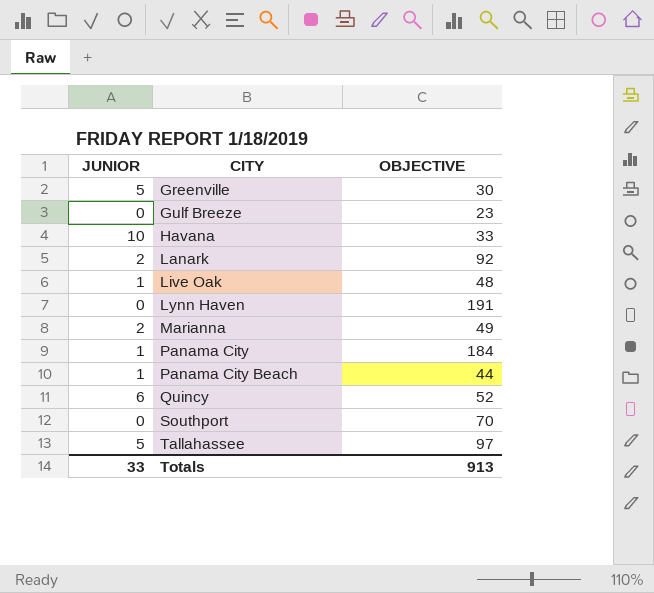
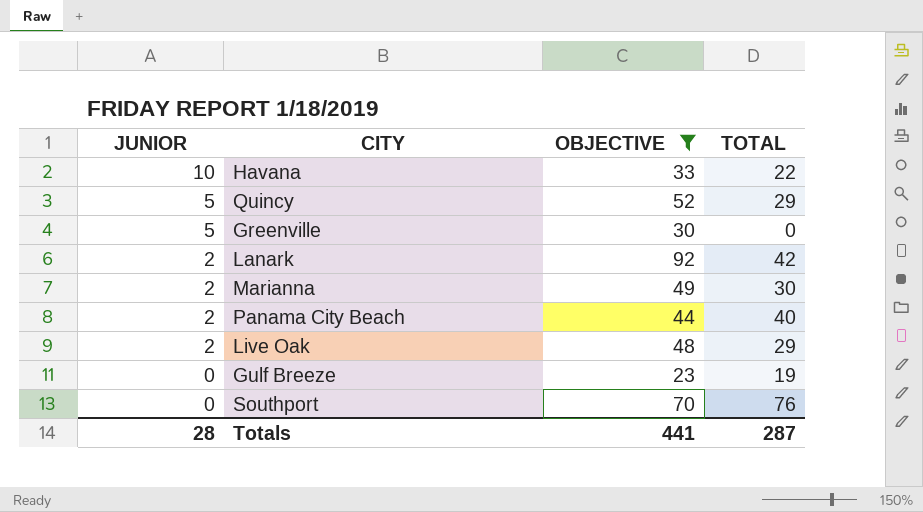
filter: none -> OBJECTIVE <= 92
row order: CITY ascending -> JUNIOR descending
column TOTAL | position: none -> 4
Quincy | JUNIOR: 6 -> 5
Panama City Beach | JUNIOR: 1 -> 2
Live Oak | JUNIOR: 1 -> 2
Totals | JUNIOR: 33 -> 28
Totals | OBJECTIVE: 913 -> 441

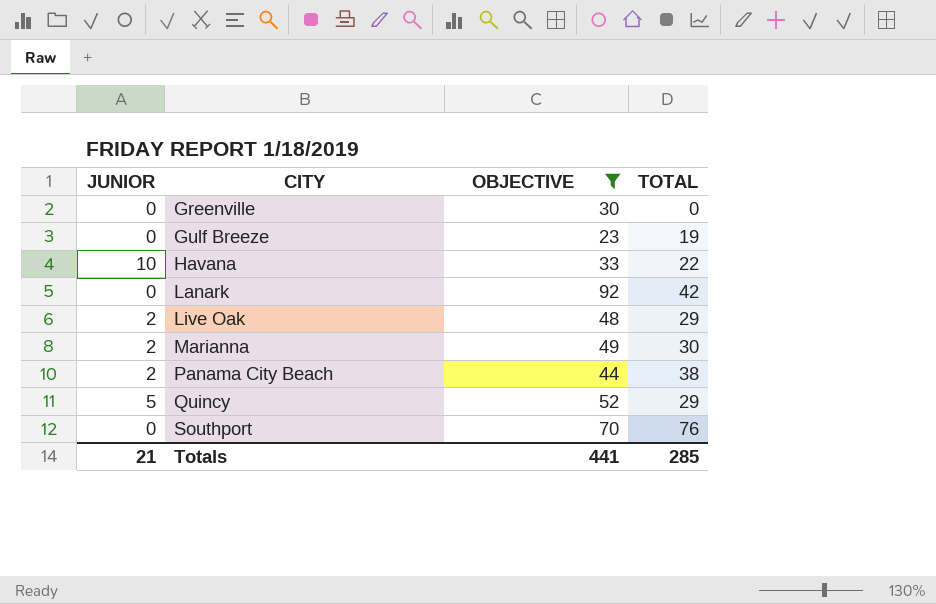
row order: JUNIOR descending -> CITY ascending
Greenville | JUNIOR: 5 -> 0
Lanark | JUNIOR: 2 -> 0
Panama City Beach | TOTAL: 40 -> 38
Totals | JUNIOR: 28 -> 21
Totals | TOTAL: 287 -> 285

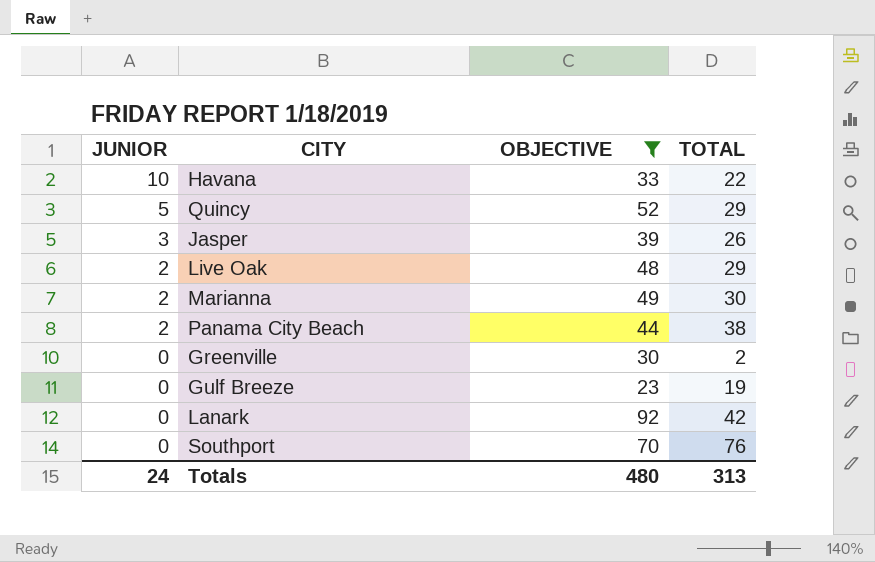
row order: CITY ascending -> JUNIOR descending
row Jasper: none -> 3 | 39 | 26
Greenville | TOTAL: 0 -> 2
Totals | JUNIOR: 21 -> 24
Totals | OBJECTIVE: 441 -> 480
Totals | TOTAL: 285 -> 313

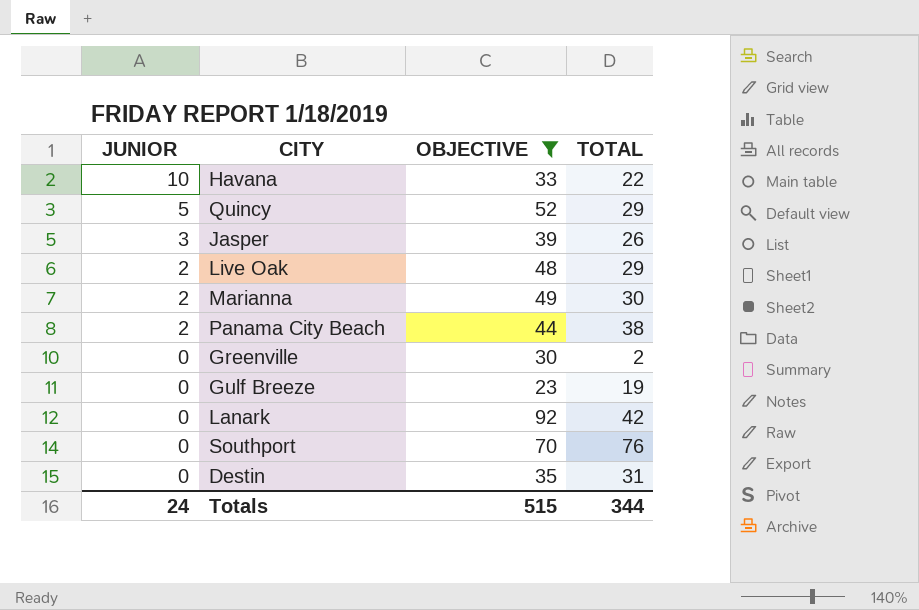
row Destin: none -> 0 | 35 | 31
Totals | OBJECTIVE: 480 -> 515
Totals | TOTAL: 313 -> 344

